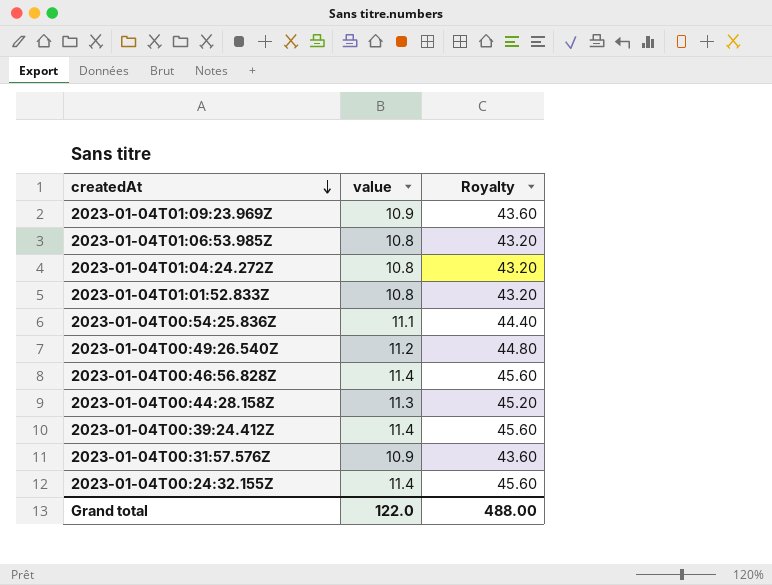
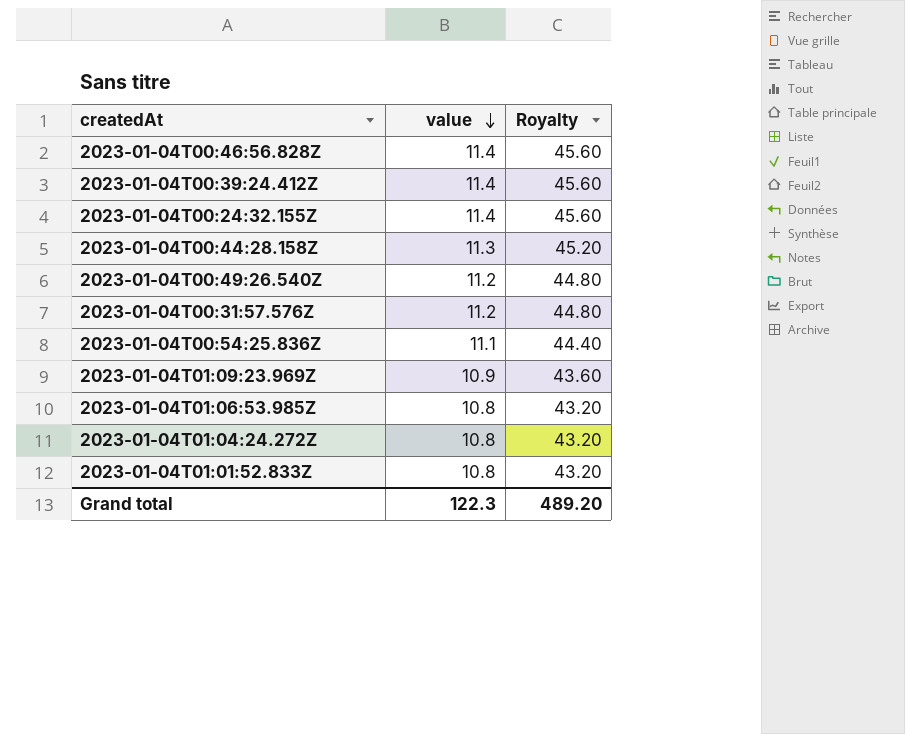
row order: createdAt descending -> value descending
2023-01-04T00:31:57.576Z | value: 10.9 -> 11.2
2023-01-04T00:31:57.576Z | Royalty: 43.60 -> 44.80
Grand total | value: 122.0 -> 122.3
Grand total | Royalty: 488.00 -> 489.20

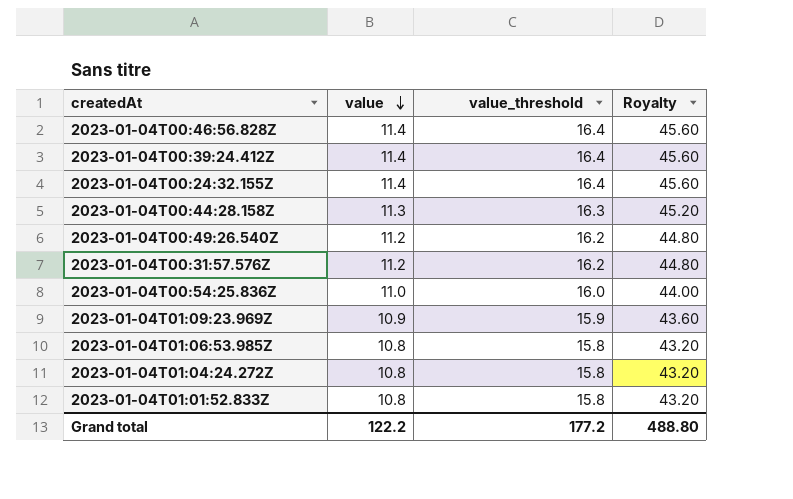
column value_threshold | formula: none -> [value] + 5
2023-01-04T00:54:25.836Z | value: 11.1 -> 11.0
2023-01-04T00:54:25.836Z | Royalty: 44.40 -> 44.00
Grand total | value: 122.3 -> 122.2
Grand total | Royalty: 489.20 -> 488.80

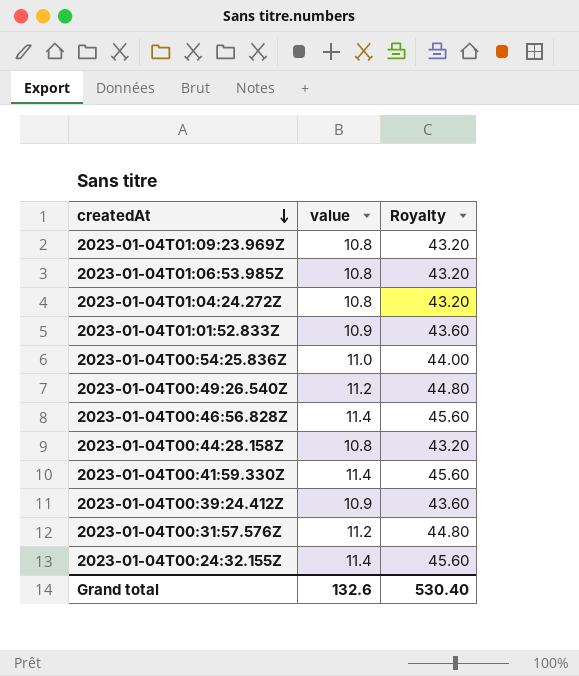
row order: value descending -> createdAt descending
column value_threshold | formula: [value] + 5 -> none
2023-01-04T01:09:23.969Z | value: 10.9 -> 10.8
2023-01-04T01:09:23.969Z | Royalty: 43.60 -> 43.20
2023-01-04T01:01:52.833Z | value: 10.8 -> 10.9
2023-01-04T01:01:52.833Z | Royalty: 43.20 -> 43.60
2023-01-04T00:44:28.158Z | value: 11.3 -> 10.8
2023-01-04T00:44:28.158Z | Royalty: 45.20 -> 43.20
row 2023-01-04T00:41:59.330Z: none -> 11.4 | 45.60
2023-01-04T00:39:24.412Z | value: 11.4 -> 10.9
2023-01-04T00:39:24.412Z | Royalty: 45.60 -> 43.60
Grand total | value: 122.2 -> 132.6
Grand total | Royalty: 488.80 -> 530.40

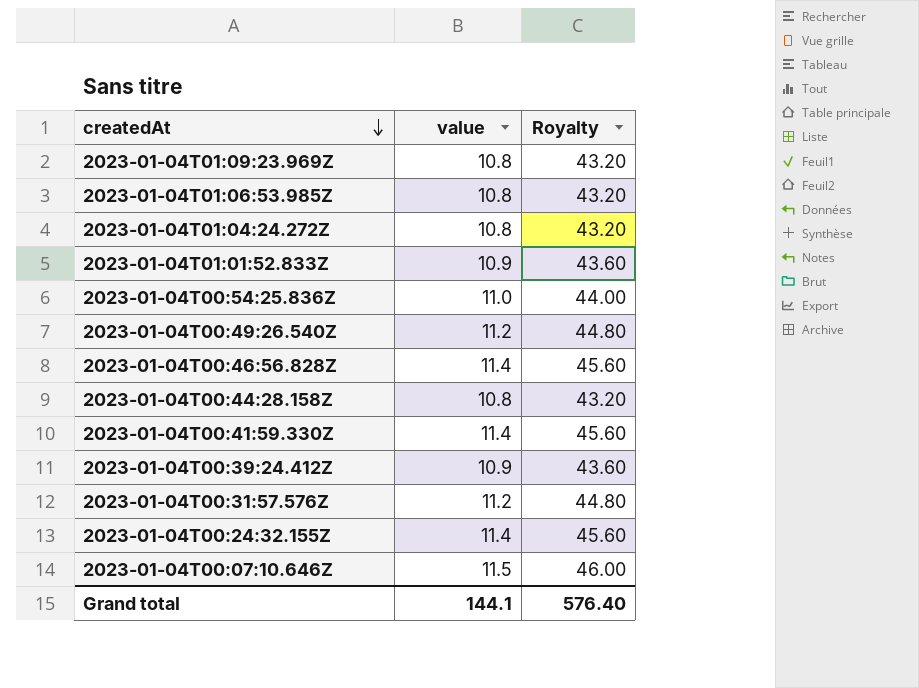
row 2023-01-04T00:07:10.646Z: none -> 11.5 | 46.00
Grand total | value: 132.6 -> 144.1
Grand total | Royalty: 530.40 -> 576.40

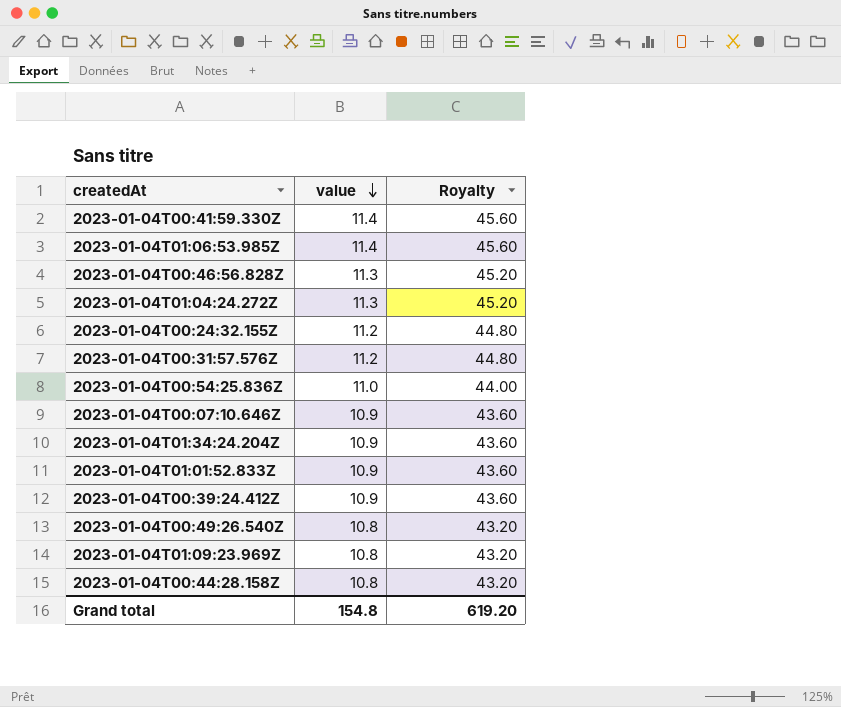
row order: createdAt descending -> value descending
2023-01-04T01:06:53.985Z | value: 10.8 -> 11.4
2023-01-04T01:06:53.985Z | Royalty: 43.20 -> 45.60
2023-01-04T00:46:56.828Z | value: 11.4 -> 11.3
2023-01-04T00:46:56.828Z | Royalty: 45.60 -> 45.20
2023-01-04T01:04:24.272Z | value: 10.8 -> 11.3
2023-01-04T01:04:24.272Z | Royalty: 43.20 -> 45.20
2023-01-04T00:24:32.155Z | value: 11.4 -> 11.2
2023-01-04T00:24:32.155Z | Royalty: 45.60 -> 44.80
2023-01-04T00:07:10.646Z | value: 11.5 -> 10.9
2023-01-04T00:07:10.646Z | Royalty: 46.00 -> 43.60
row 2023-01-04T01:34:24.204Z: none -> 10.9 | 43.60
2023-01-04T00:49:26.540Z | value: 11.2 -> 10.8
2023-01-04T00:49:26.540Z | Royalty: 44.80 -> 43.20
Grand total | value: 144.1 -> 154.8
Grand total | Royalty: 576.40 -> 619.20

